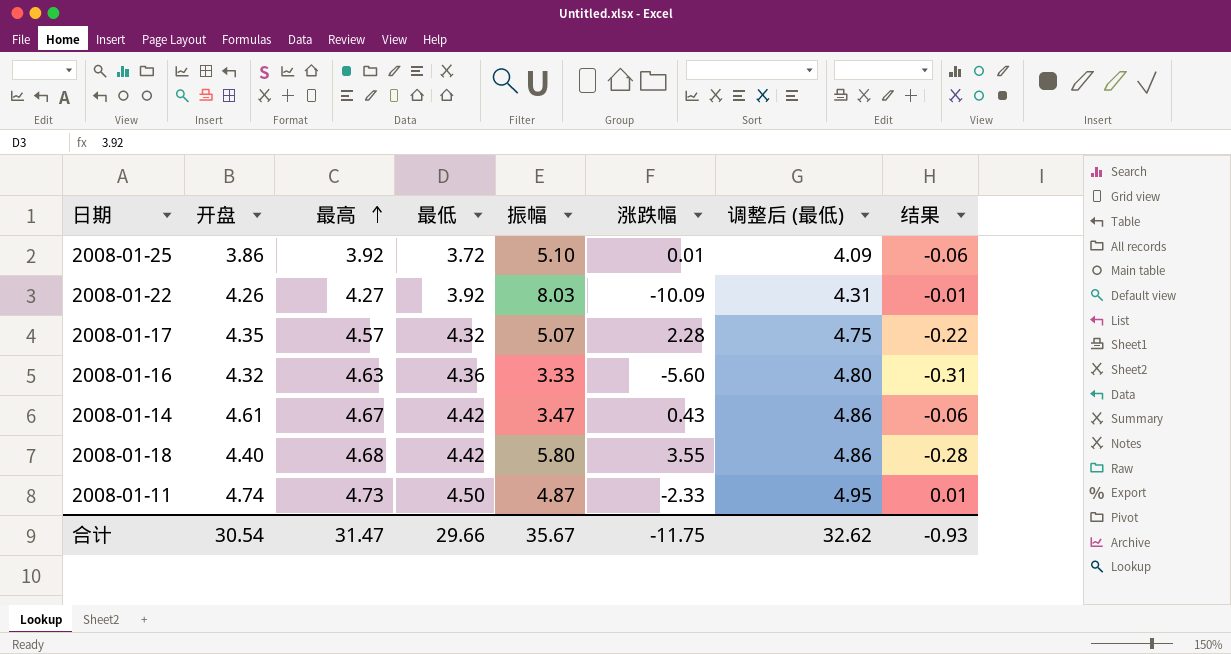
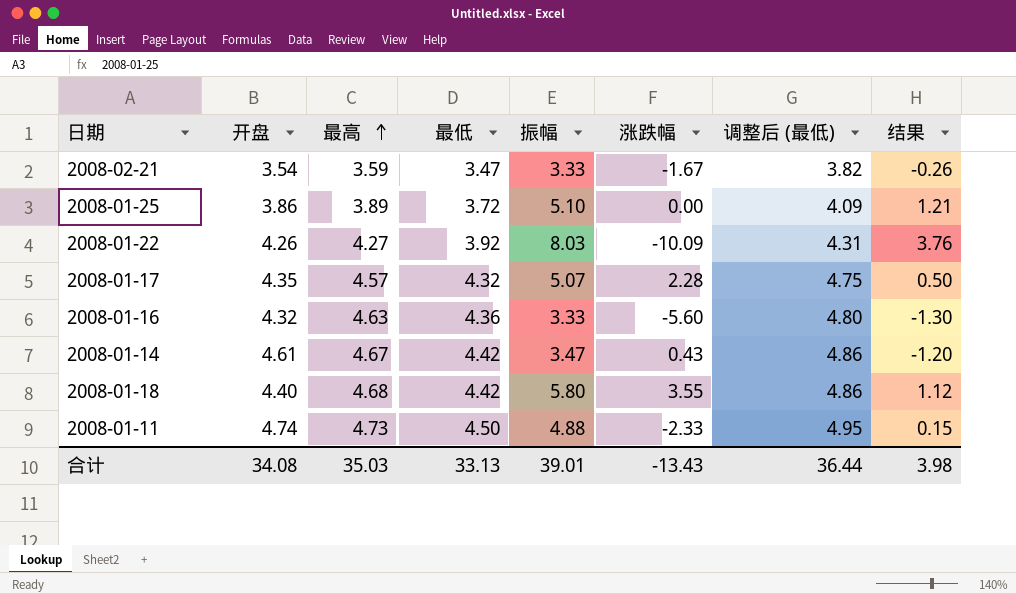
column 结果 | formula: [开盘] - [最高] -> [振幅] - [最高]
row 2008-02-21: none -> 3.54 | 3.59 | 3.47 | 3.33 | -1.67 | 3.82 | -0.26
2008-01-25 | 最高: 3.92 -> 3.89
2008-01-25 | 涨跌幅: 0.01 -> 0.00
2008-01-11 | 振幅: 4.87 -> 4.88
合计 | 开盘: 30.54 -> 34.08
合计 | 最高: 31.47 -> 35.03
合计 | 最低: 29.66 -> 33.13
合计 | 振幅: 35.67 -> 39.01
合计 | 涨跌幅: -11.75 -> -13.43
合计 | 调整后 (最低): 32.62 -> 36.44
合计 | 结果: -0.93 -> 3.98

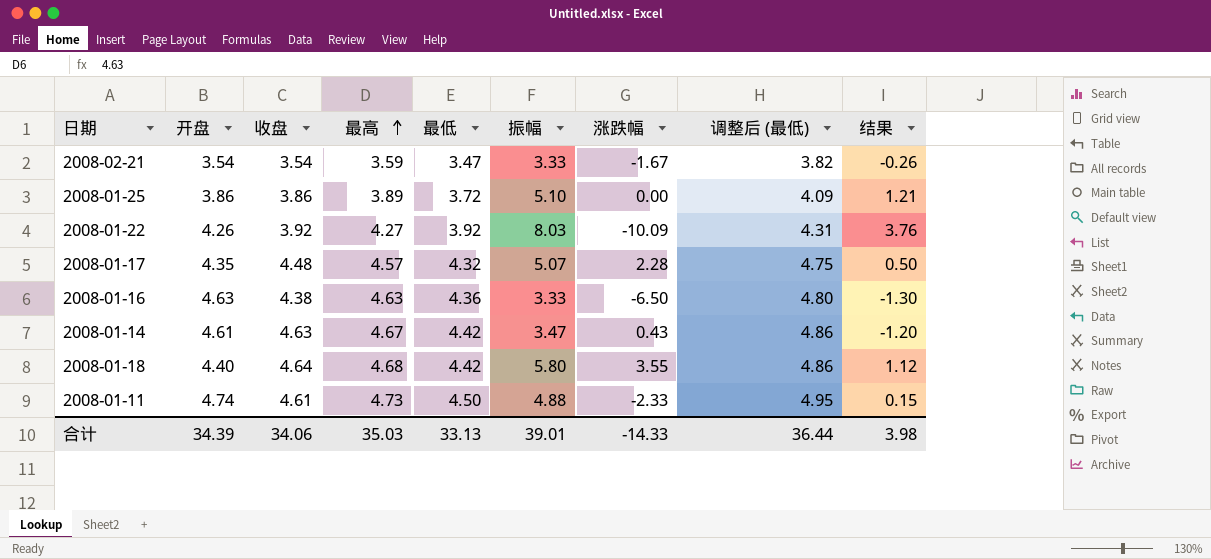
column 收盘 | position: none -> 3
2008-01-16 | 开盘: 4.32 -> 4.63
2008-01-16 | 涨跌幅: -5.60 -> -6.50
合计 | 开盘: 34.08 -> 34.39
合计 | 涨跌幅: -13.43 -> -14.33

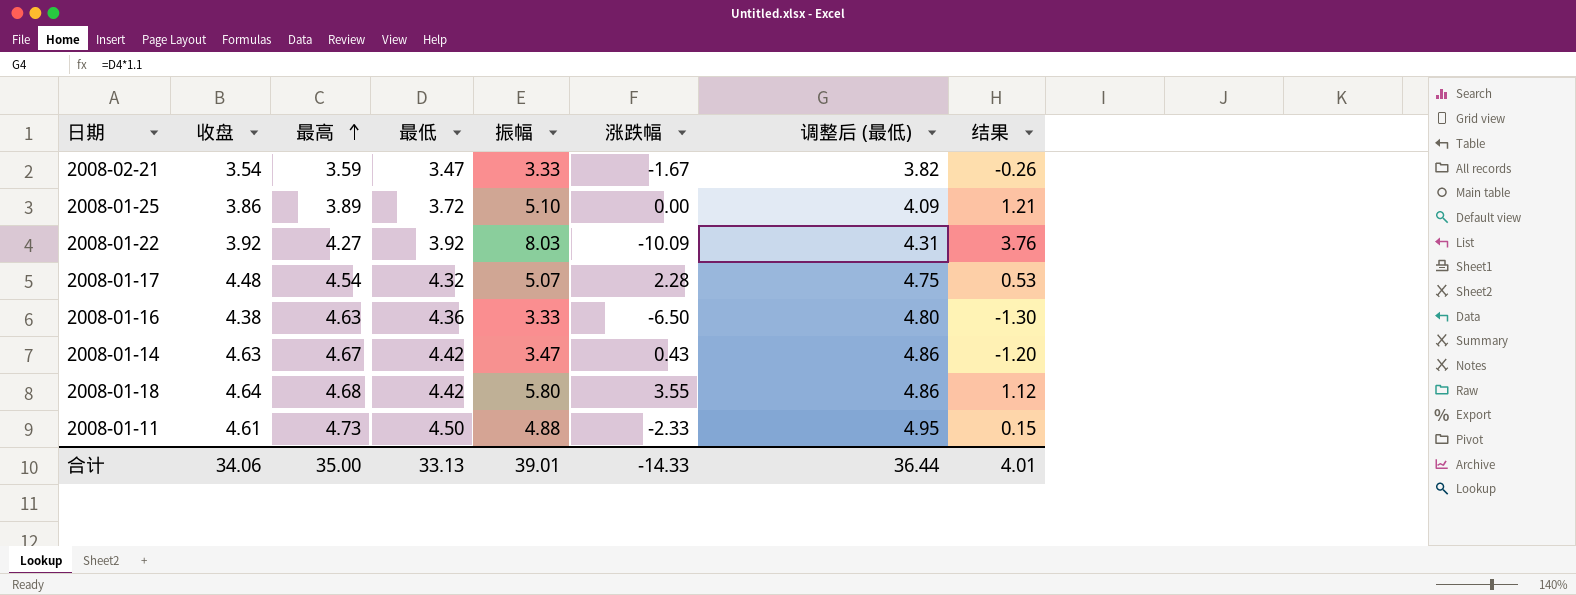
column 开盘 | position: 2 -> none
2008-01-17 | 最高: 4.57 -> 4.54
2008-01-17 | 结果: 0.50 -> 0.53
合计 | 最高: 35.03 -> 35.00
合计 | 结果: 3.98 -> 4.01

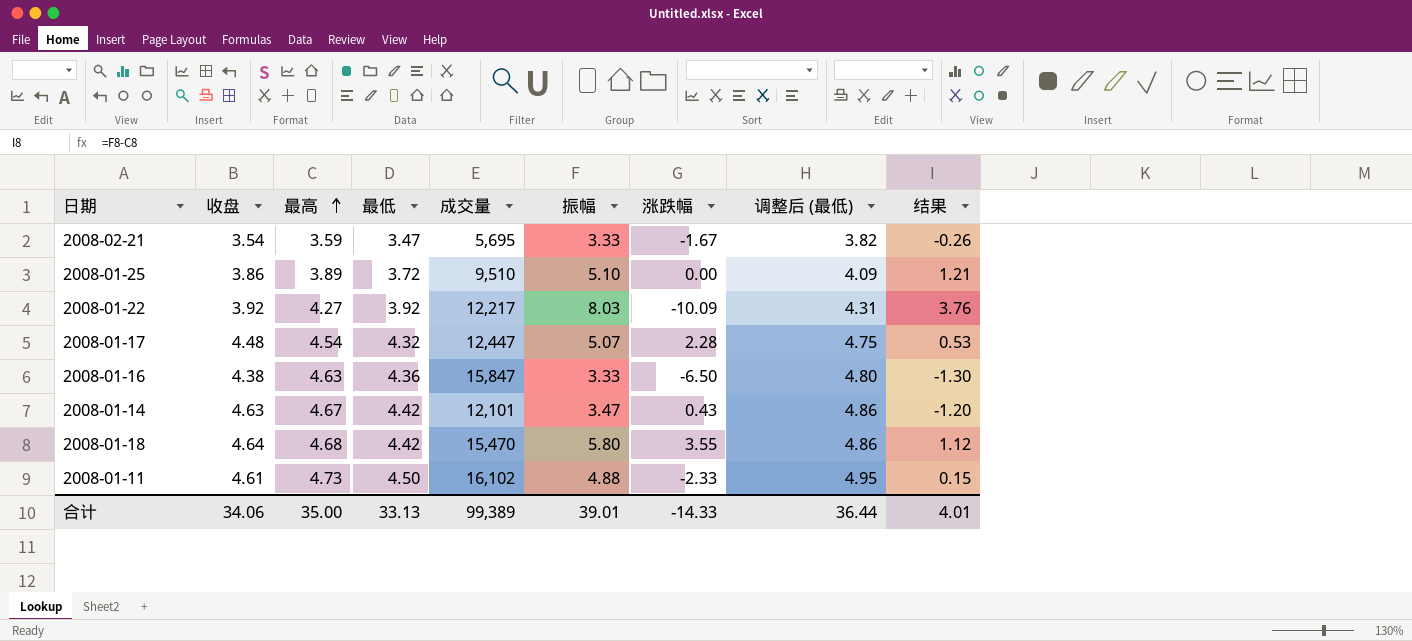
column 成交量 | position: none -> 5

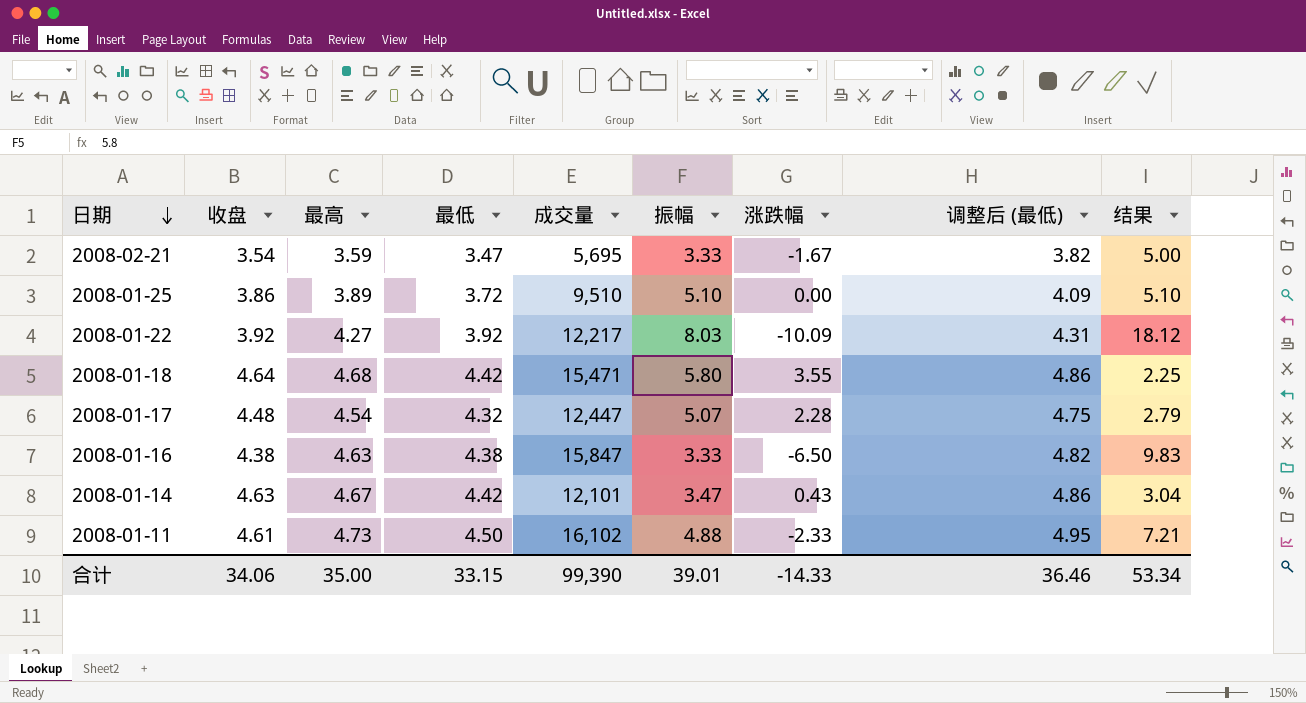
row order: 最高 ascending -> 日期 descending
column 结果 | formula: [振幅] - [最高] -> [振幅] - [涨跌幅]
2008-01-18 | 成交量: 15,470 -> 15,471
2008-01-16 | 最低: 4.36 -> 4.38
2008-01-16 | 调整后 (最低): 4.80 -> 4.82
合计 | 最低: 33.13 -> 33.15
合计 | 成交量: 99,389 -> 99,390
合计 | 调整后 (最低): 36.44 -> 36.46
合计 | 结果: 4.01 -> 53.34

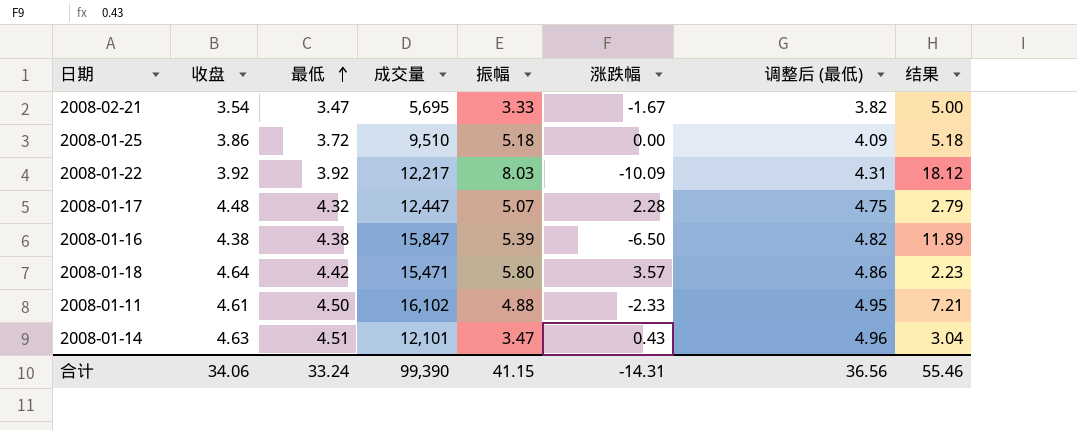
row order: 日期 descending -> 最低 ascending
column 最高 | position: 3 -> none
2008-01-25 | 振幅: 5.10 -> 5.18
2008-01-25 | 结果: 5.10 -> 5.18
2008-01-16 | 振幅: 3.33 -> 5.39
2008-01-16 | 结果: 9.83 -> 11.89
2008-01-18 | 涨跌幅: 3.55 -> 3.57
2008-01-18 | 结果: 2.25 -> 2.23
2008-01-14 | 最低: 4.42 -> 4.51
2008-01-14 | 调整后 (最低): 4.86 -> 4.96
合计 | 最低: 33.15 -> 33.24
合计 | 振幅: 39.01 -> 41.15
合计 | 涨跌幅: -14.33 -> -14.31
合计 | 调整后 (最低): 36.46 -> 36.56
合计 | 结果: 53.34 -> 55.46

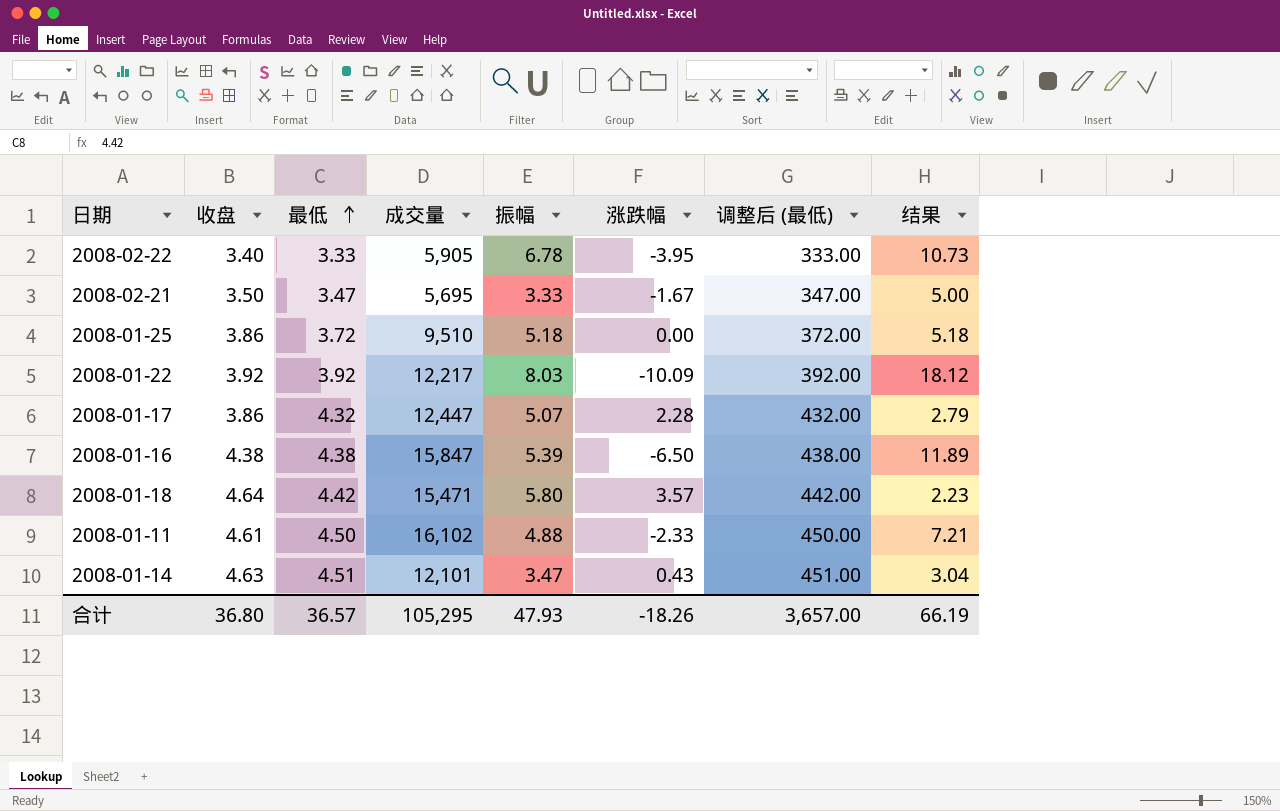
column 调整后 (最低) | formula: [最低] * 1.1 -> [最低] * 100
row 2008-02-22: none -> 3.40 | 3.33 | 5,905 | 6.78 | -3.95 | 333.00 | 10.73
2008-02-21 | 收盘: 3.54 -> 3.50
2008-01-17 | 收盘: 4.48 -> 3.86
合计 | 收盘: 34.06 -> 36.80
合计 | 最低: 33.24 -> 36.57
合计 | 成交量: 99,390 -> 105,295
合计 | 振幅: 41.15 -> 47.93
合计 | 涨跌幅: -14.31 -> -18.26
合计 | 调整后 (最低): 36.56 -> 3,657.00
合计 | 结果: 55.46 -> 66.19

